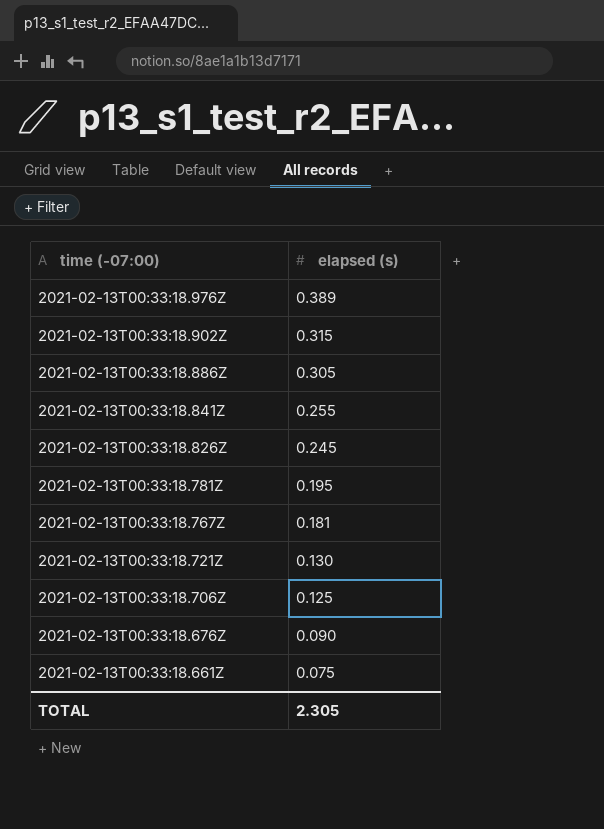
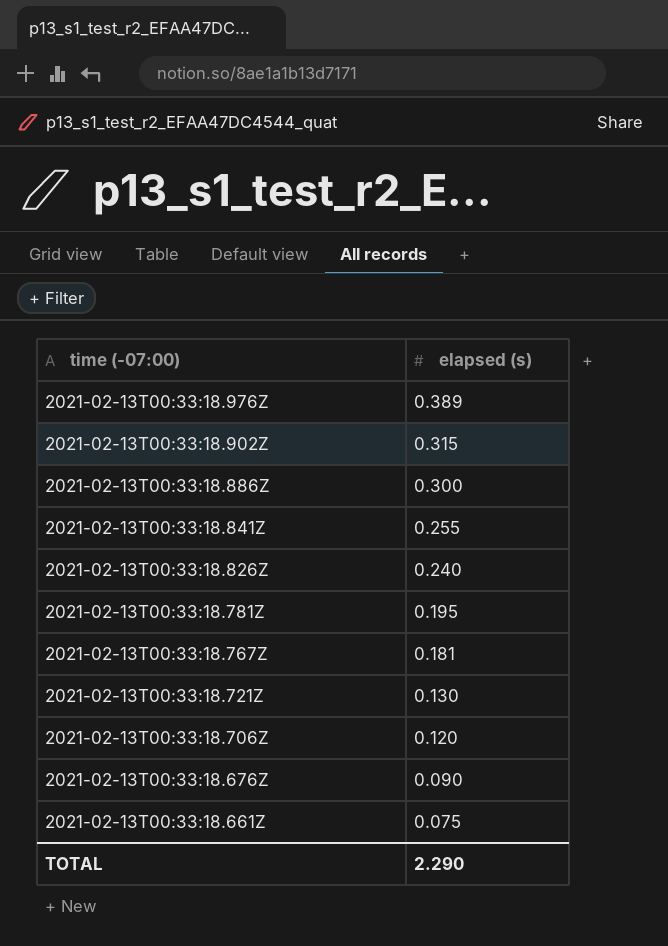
2021-02-13T00:33:18.886Z | elapsed (s): 0.305 -> 0.300
2021-02-13T00:33:18.826Z | elapsed (s): 0.245 -> 0.240
2021-02-13T00:33:18.706Z | elapsed (s): 0.125 -> 0.120
TOTAL | elapsed (s): 2.305 -> 2.290

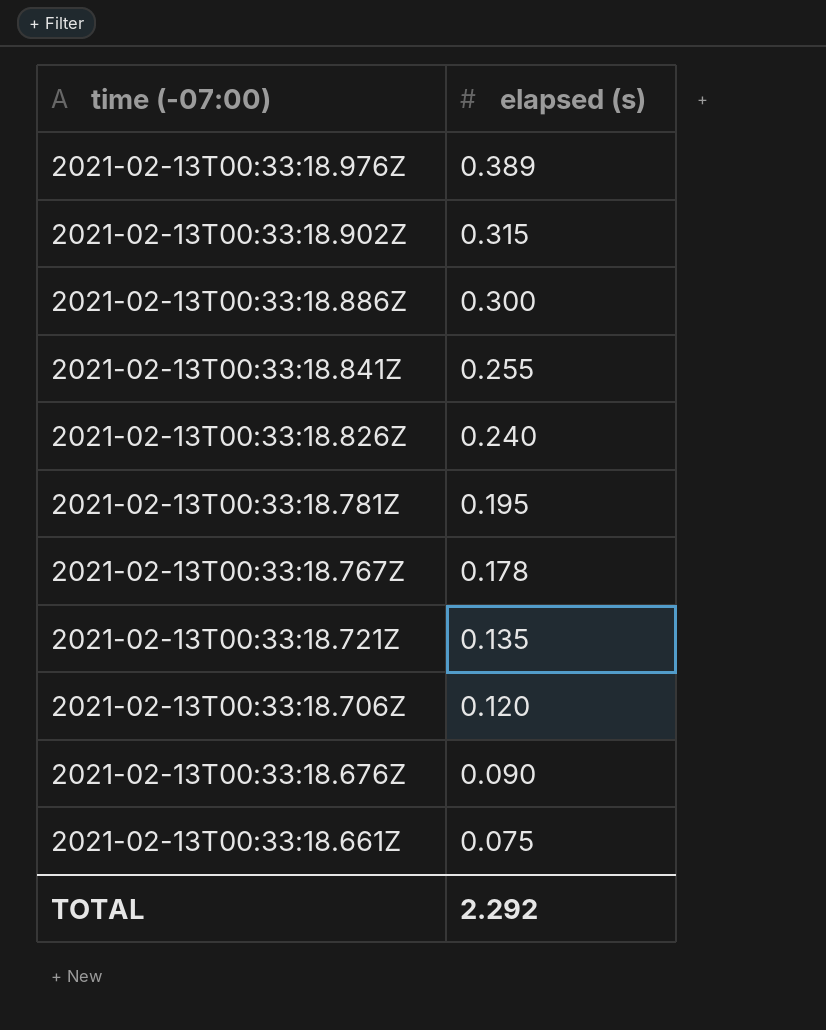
2021-02-13T00:33:18.767Z | elapsed (s): 0.181 -> 0.178
2021-02-13T00:33:18.721Z | elapsed (s): 0.130 -> 0.135
TOTAL | elapsed (s): 2.290 -> 2.292

